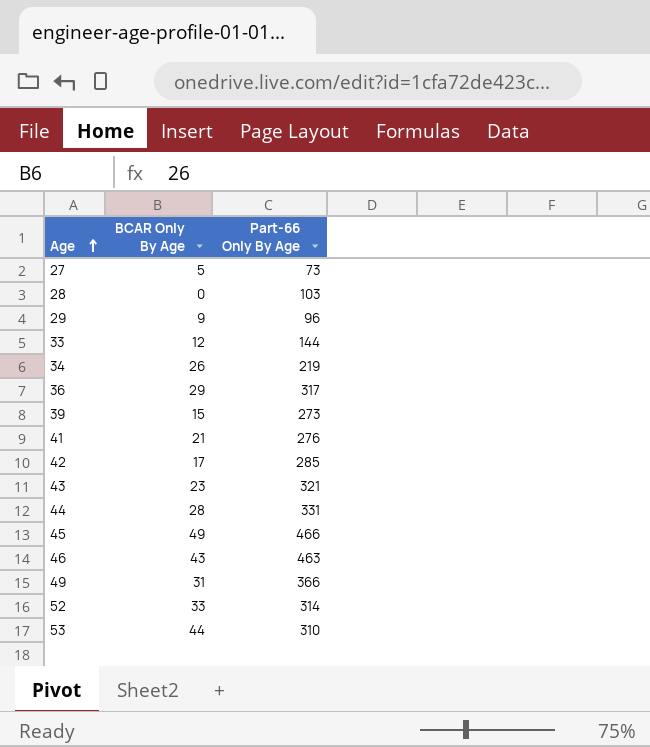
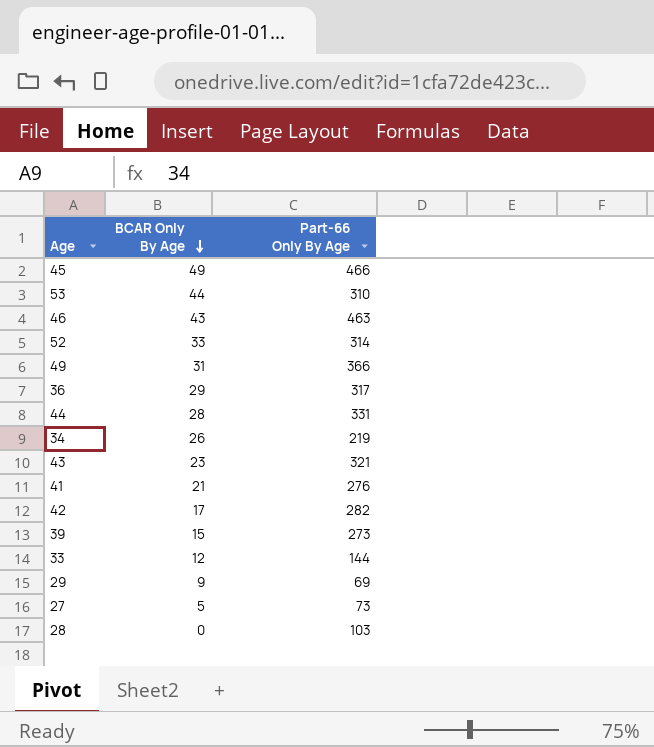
row order: Age ascending -> BCAR Only By Age descending
42 | Part-66 Only By Age: 285 -> 282
29 | Part-66 Only By Age: 96 -> 69

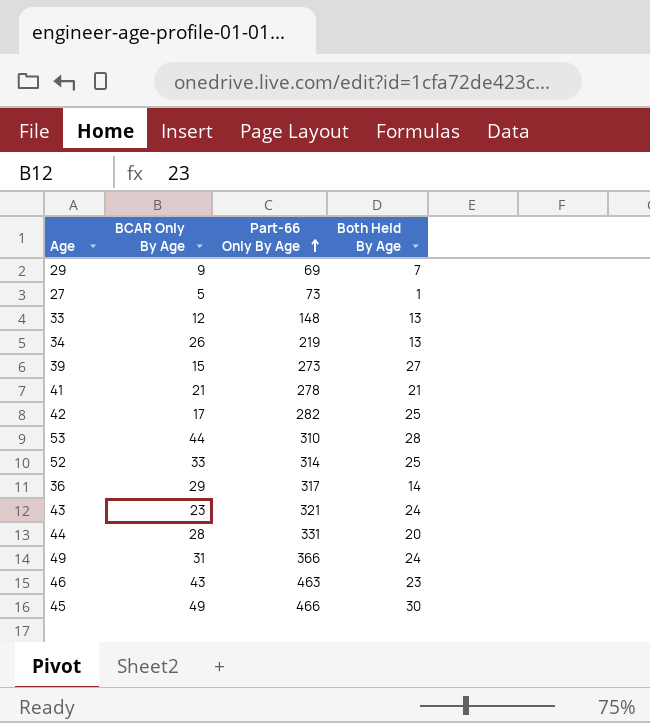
row order: BCAR Only By Age descending -> Part-66 Only By Age ascending
column Both Held By Age | position: none -> 4
row 28: 0 | 103 -> none
33 | Part-66 Only By Age: 144 -> 148
41 | Part-66 Only By Age: 276 -> 278

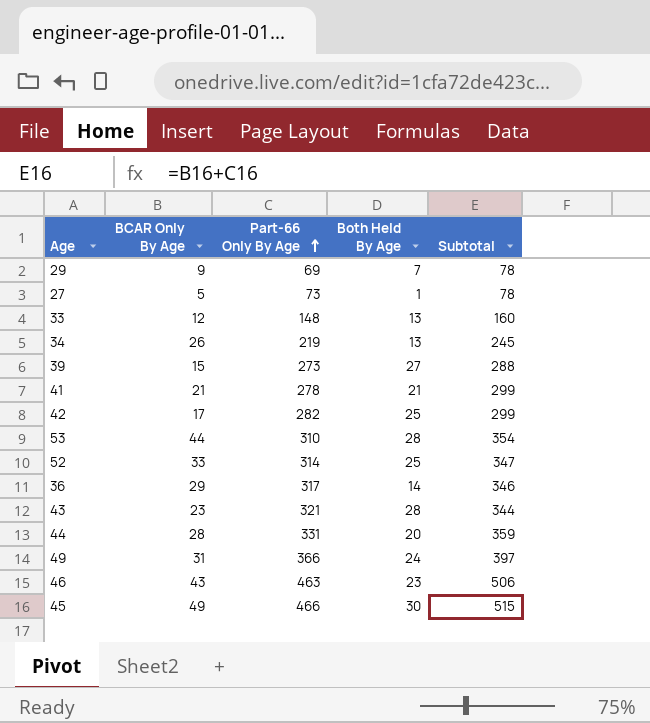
column Subtotal | formula: none -> [BCAR Only By Age] + [Part-66 Only By Age]
43 | Both Held By Age: 24 -> 28

